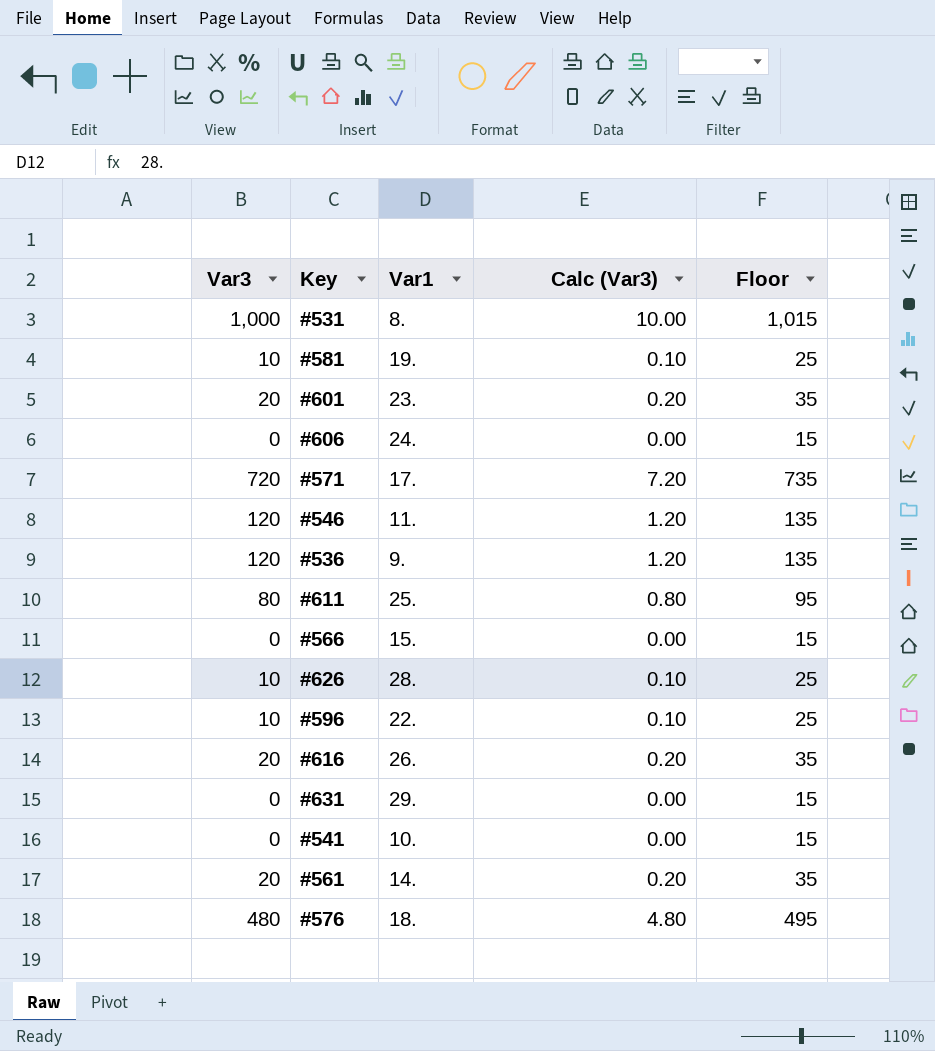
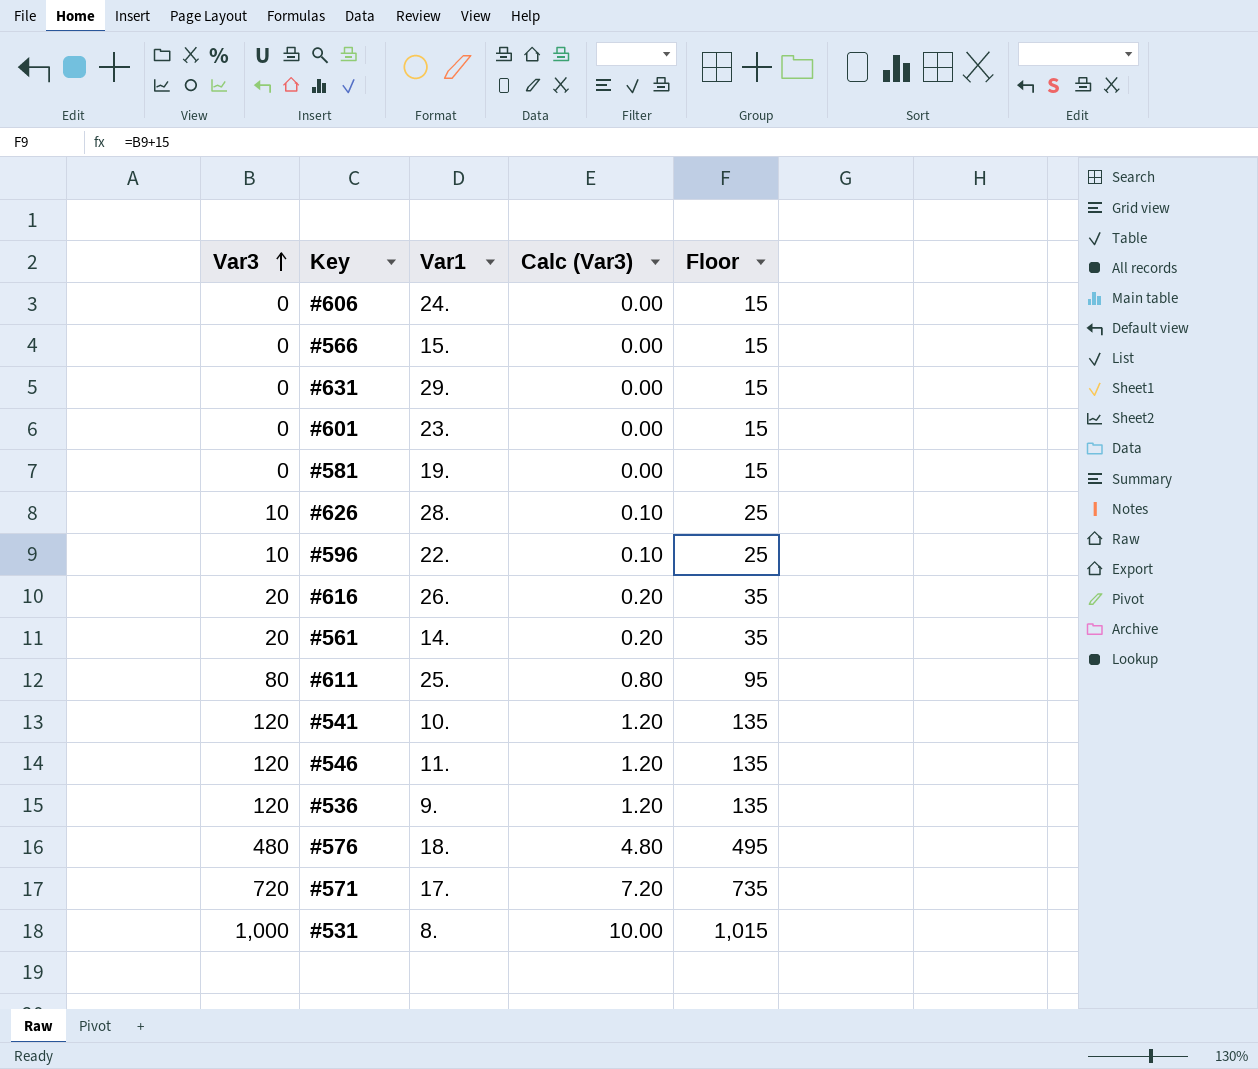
row order: none -> Var3 ascending
#601 | Var3: 20 -> 0
#601 | Calc (Var3): 0.20 -> 0.00
#601 | Floor: 35 -> 15
#581 | Var3: 10 -> 0
#581 | Calc (Var3): 0.10 -> 0.00
#581 | Floor: 25 -> 15
#541 | Var3: 0 -> 120
#541 | Calc (Var3): 0.00 -> 1.20
#541 | Floor: 15 -> 135

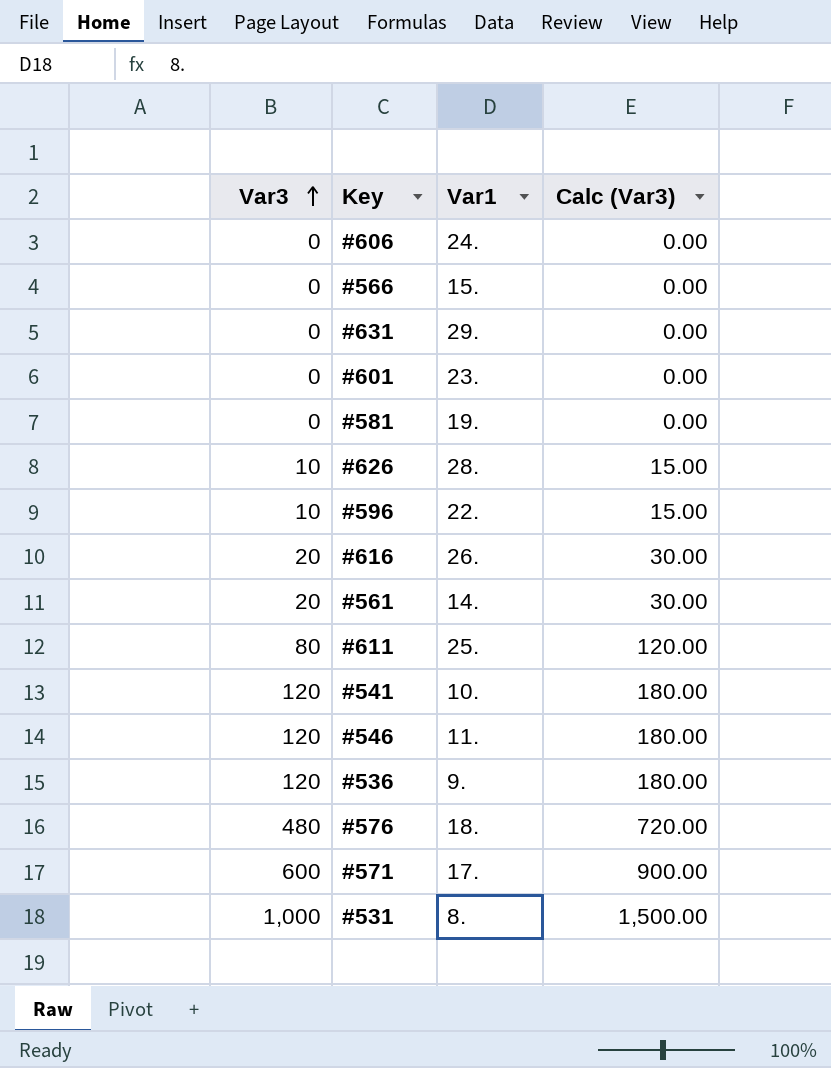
column Floor | formula: [Var3] + 15 -> none
column Calc (Var3) | formula: [Var3] * 0.01 -> [Var3] * 1.5
#571 | Var3: 720 -> 600

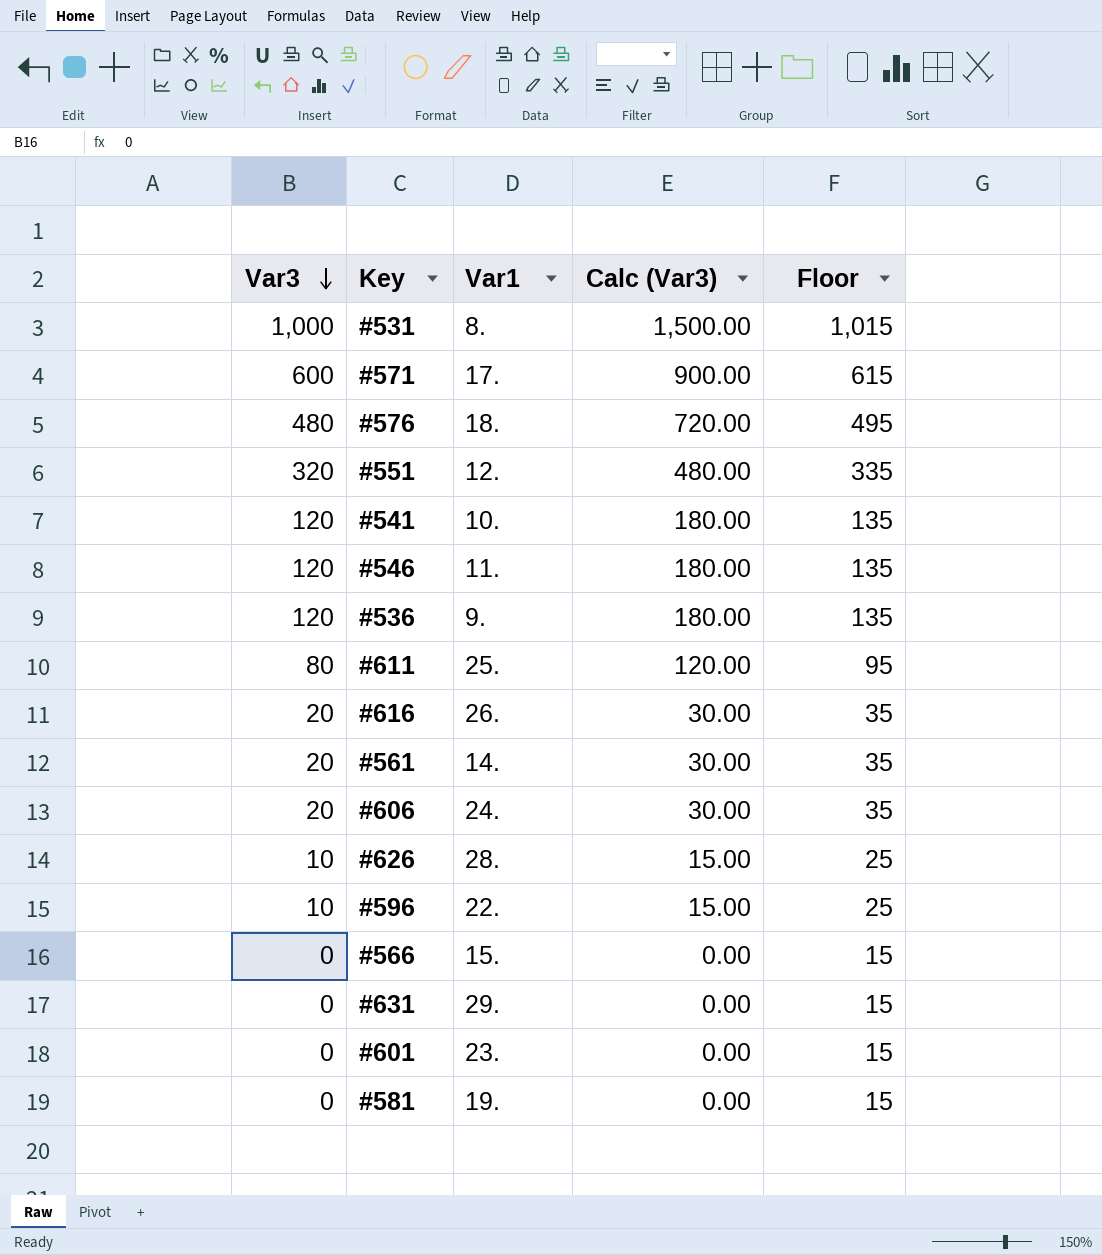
row order: Var3 ascending -> Var3 descending
column Floor | formula: none -> [Var3] + 15
row #551: none -> 320 | 12. | 480.00 | 335
#606 | Var3: 0 -> 20
#606 | Calc (Var3): 0.00 -> 30.00

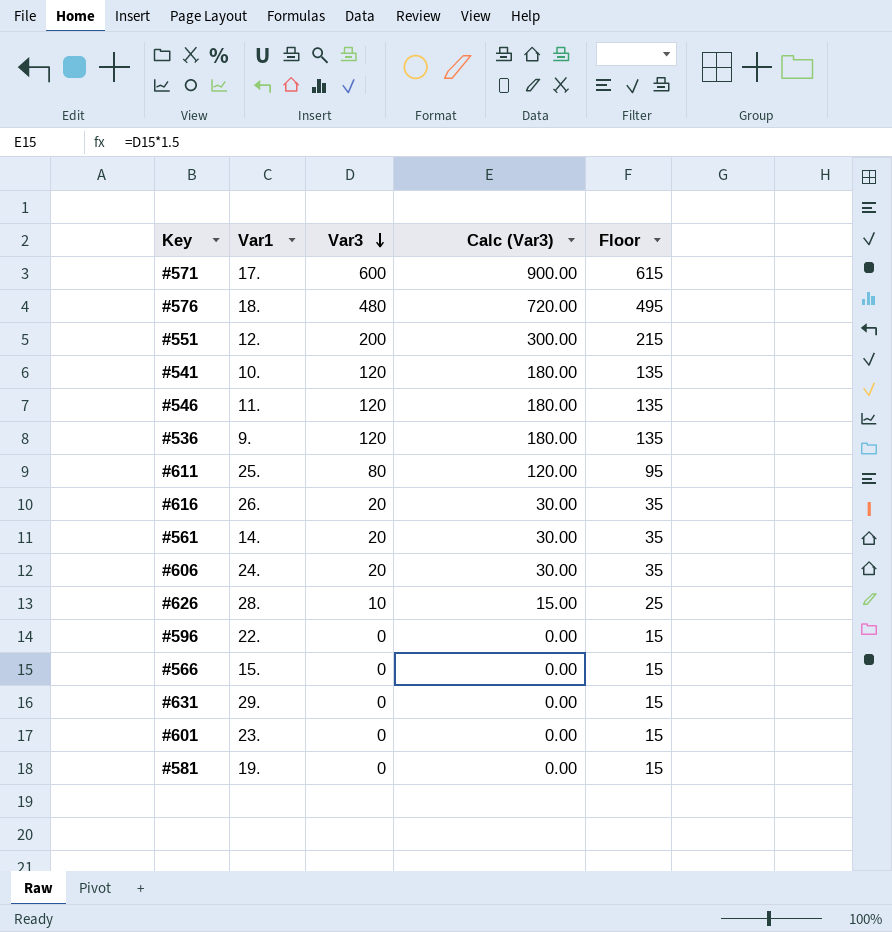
column Var3 | position: 1 -> 3
row #531: 1,000 | 8. | 1,500.00 | 1,015 -> none
#551 | Var3: 320 -> 200
#551 | Calc (Var3): 480.00 -> 300.00
#551 | Floor: 335 -> 215
#596 | Var3: 10 -> 0
#596 | Calc (Var3): 15.00 -> 0.00
#596 | Floor: 25 -> 15

